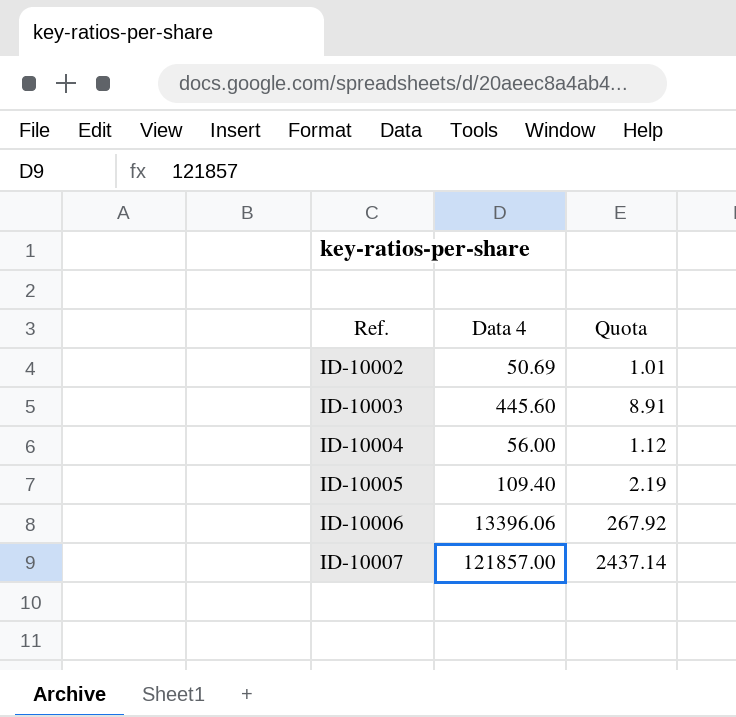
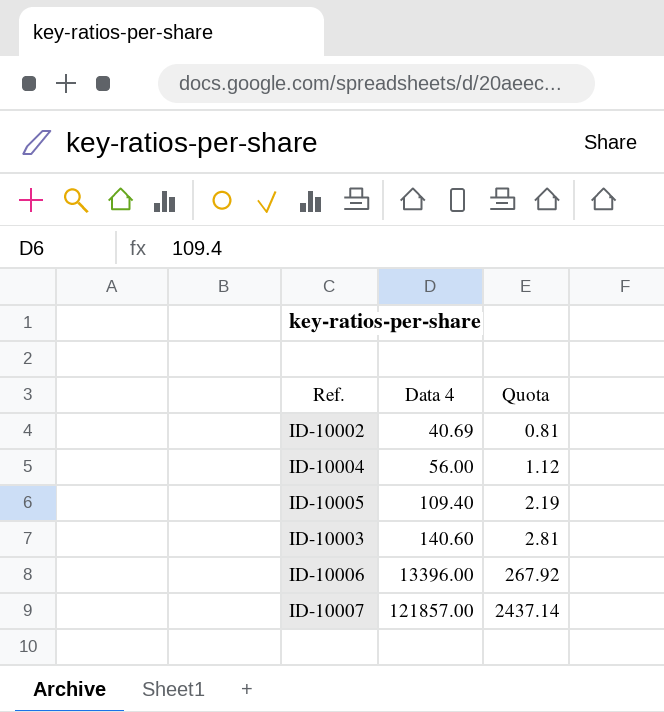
row order: Ref. ascending -> Data 4 ascending
ID-10002 | Data 4: 50.69 -> 40.69
ID-10002 | Quota: 1.01 -> 0.81
ID-10003 | Data 4: 445.60 -> 140.60
ID-10003 | Quota: 8.91 -> 2.81
ID-10006 | Data 4: 13396.06 -> 13396.00

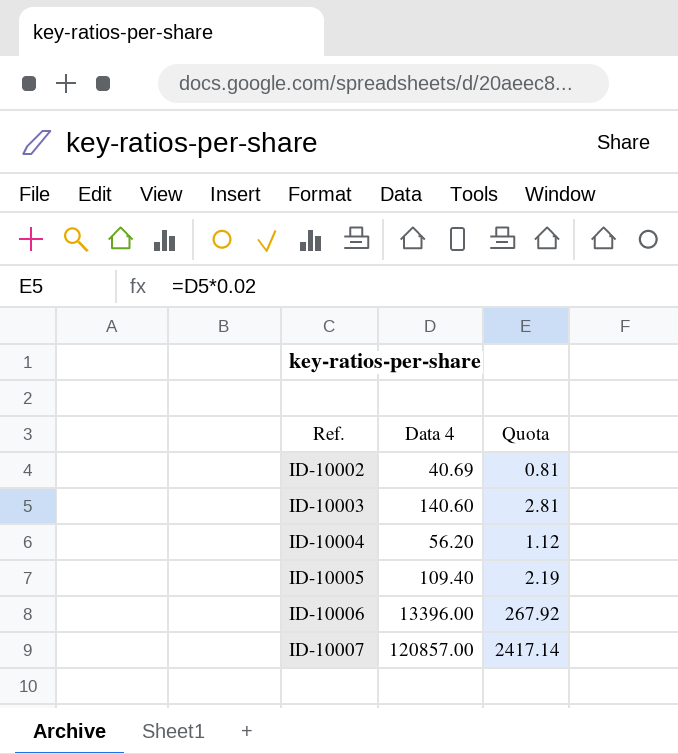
row order: Data 4 ascending -> Ref. ascending
ID-10004 | Data 4: 56.00 -> 56.20
ID-10007 | Data 4: 121857.00 -> 120857.00
ID-10007 | Quota: 2437.14 -> 2417.14

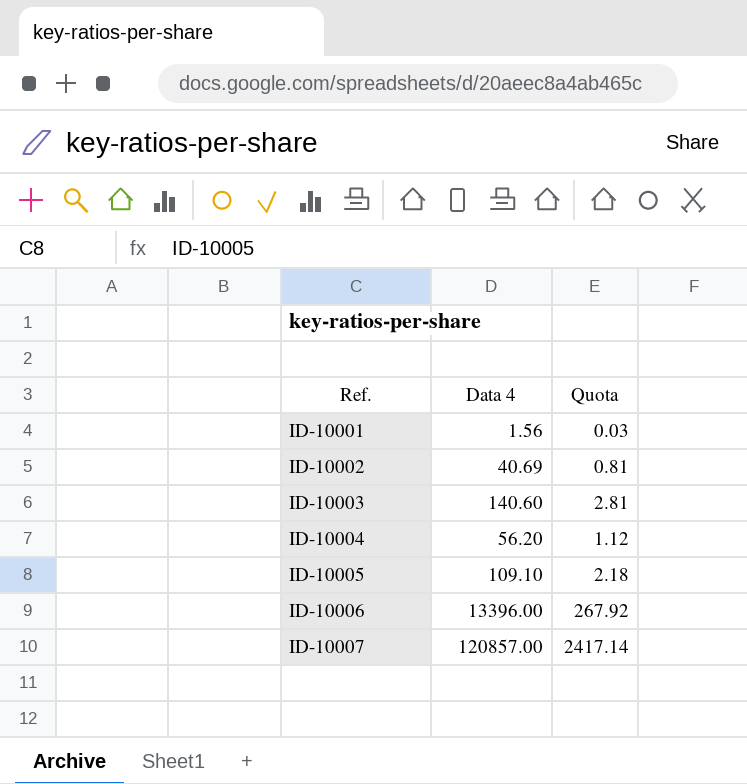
row ID-10001: none -> 1.56 | 0.03
ID-10005 | Data 4: 109.40 -> 109.10
ID-10005 | Quota: 2.19 -> 2.18

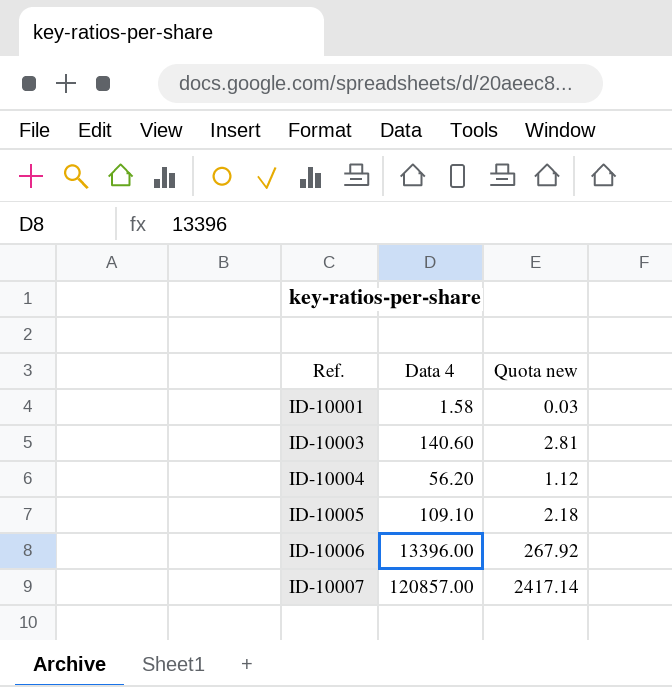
column name: Quota -> Quota new
row ID-10002: 40.69 | 0.81 -> none
ID-10001 | Data 4: 1.56 -> 1.58

